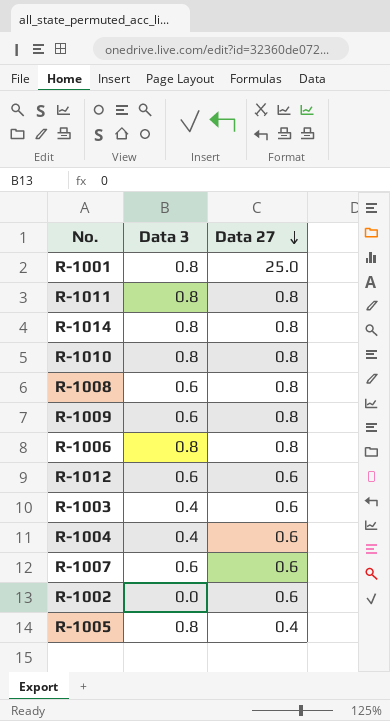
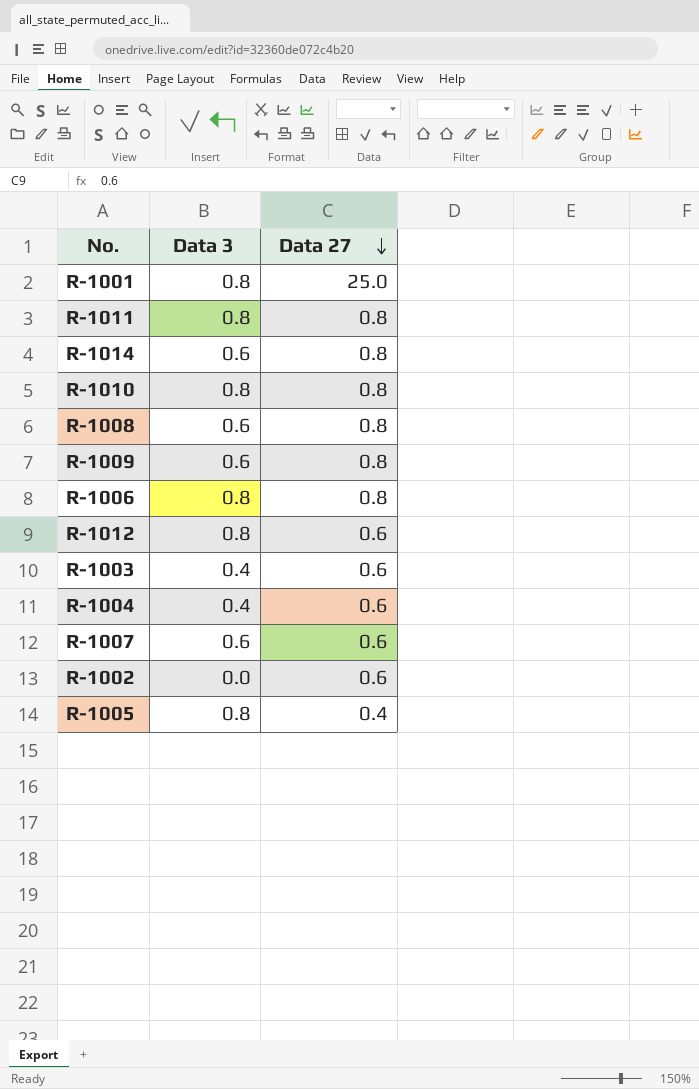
R-1014 | Data 3: 0.8 -> 0.6
R-1012 | Data 3: 0.6 -> 0.8

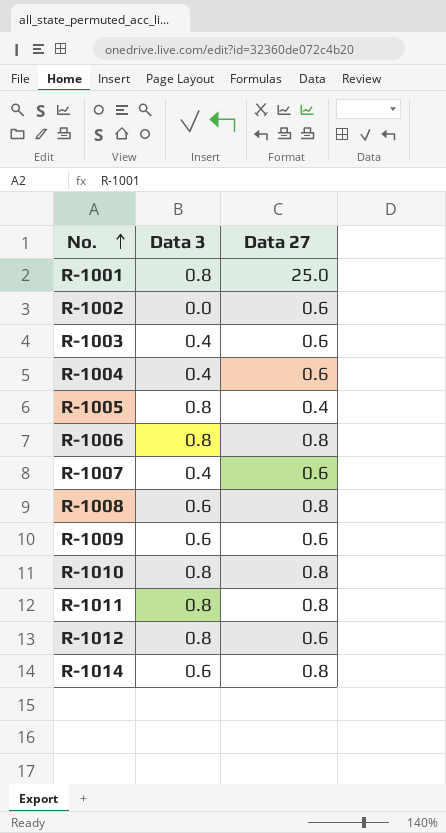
row order: Data 27 descending -> No. ascending
R-1007 | Data 3: 0.6 -> 0.4
R-1009 | Data 27: 0.8 -> 0.6

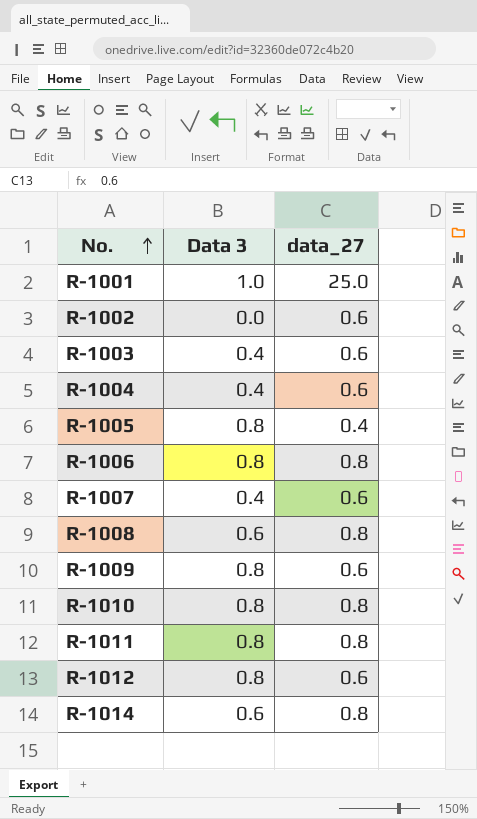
column name: Data 27 -> data_27
R-1001 | Data 3: 0.8 -> 1.0
R-1009 | Data 3: 0.6 -> 0.8

